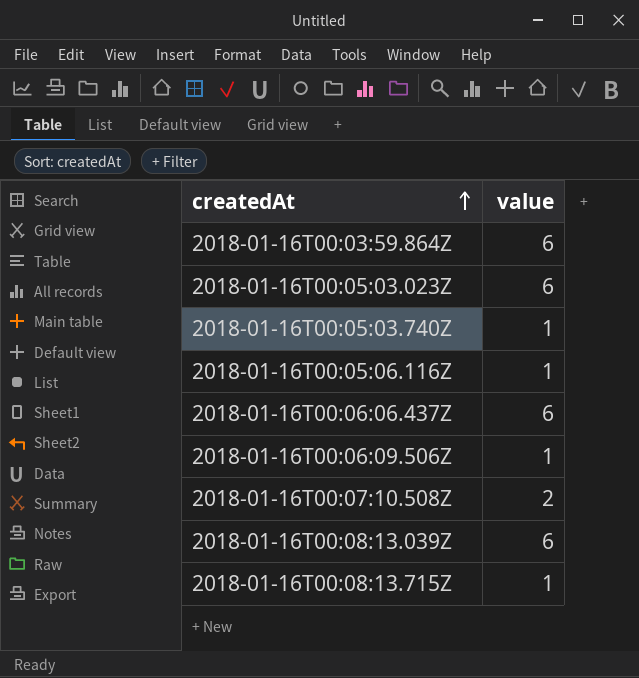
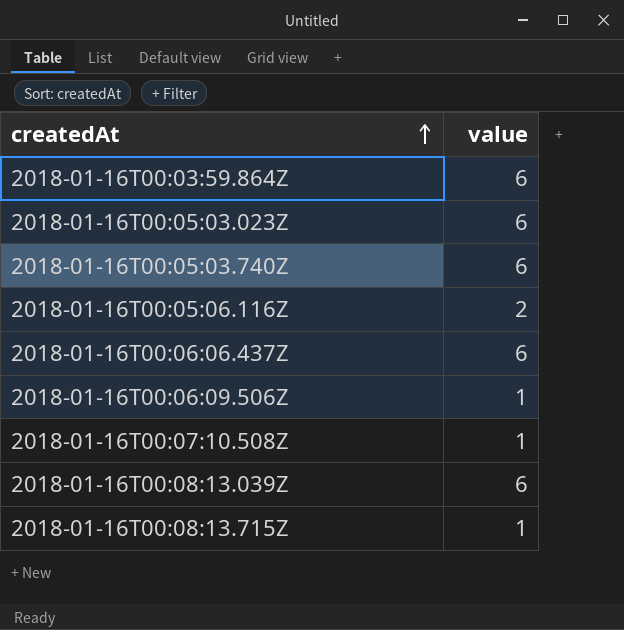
2018-01-16T00:05:03.740Z | value: 1 -> 6
2018-01-16T00:05:06.116Z | value: 1 -> 2
2018-01-16T00:07:10.508Z | value: 2 -> 1

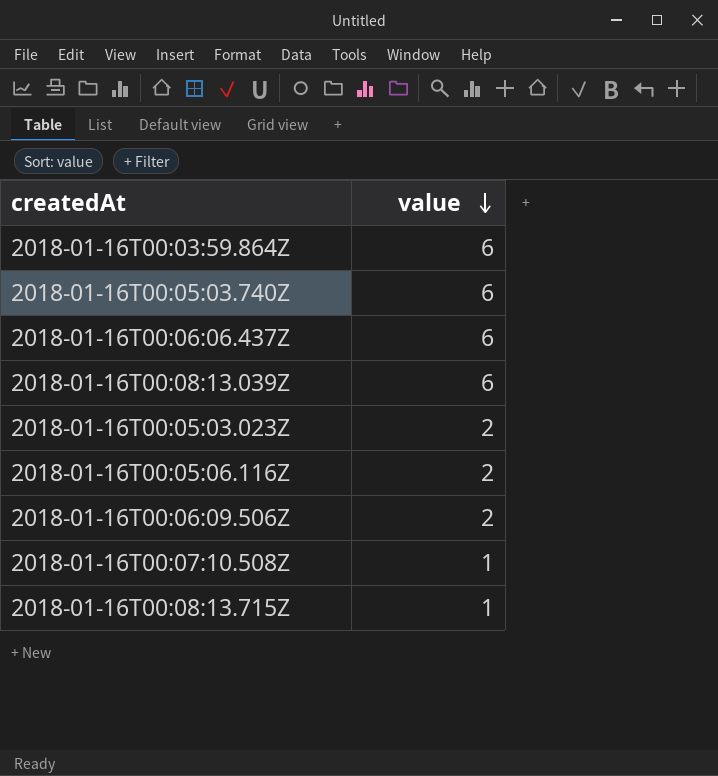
row order: createdAt ascending -> value descending
2018-01-16T00:05:03.023Z | value: 6 -> 2
2018-01-16T00:06:09.506Z | value: 1 -> 2

